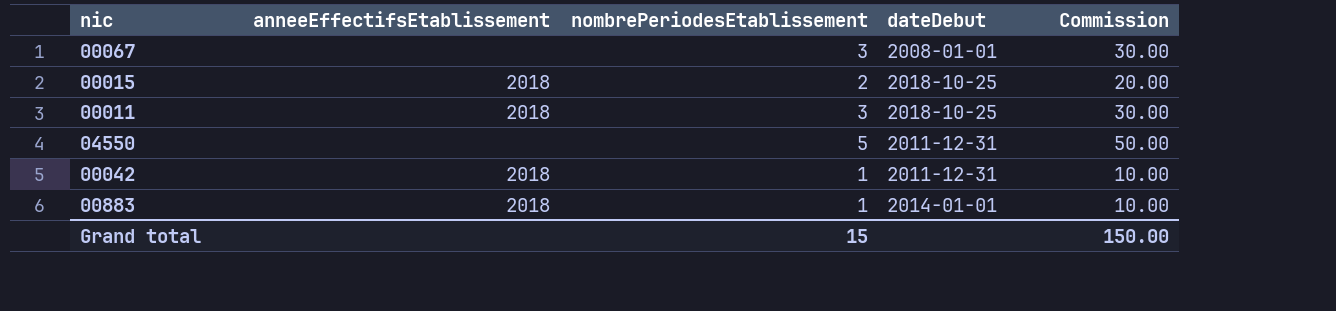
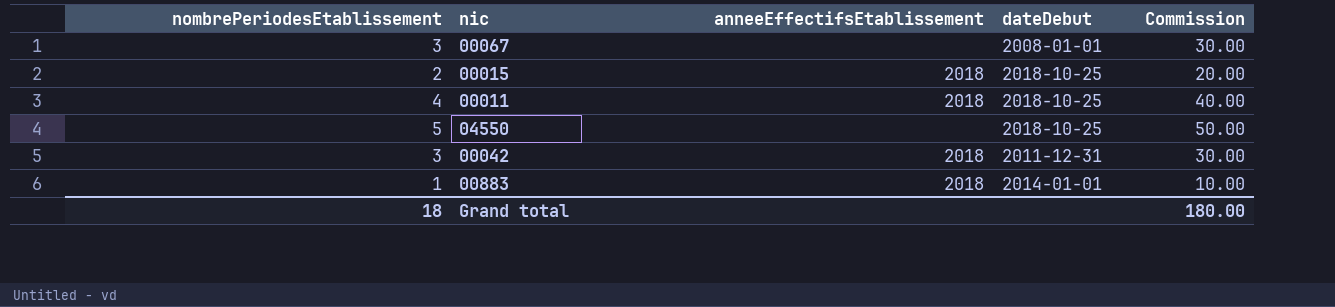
column nombrePeriodesEtablissement | position: 3 -> 1
00011 | nombrePeriodesEtablissement: 3 -> 4
00011 | Commission: 30.00 -> 40.00
04550 | dateDebut: 2011-12-31 -> 2018-10-25
00042 | nombrePeriodesEtablissement: 1 -> 3
00042 | Commission: 10.00 -> 30.00
Grand total | nombrePeriodesEtablissement: 15 -> 18
Grand total | Commission: 150.00 -> 180.00

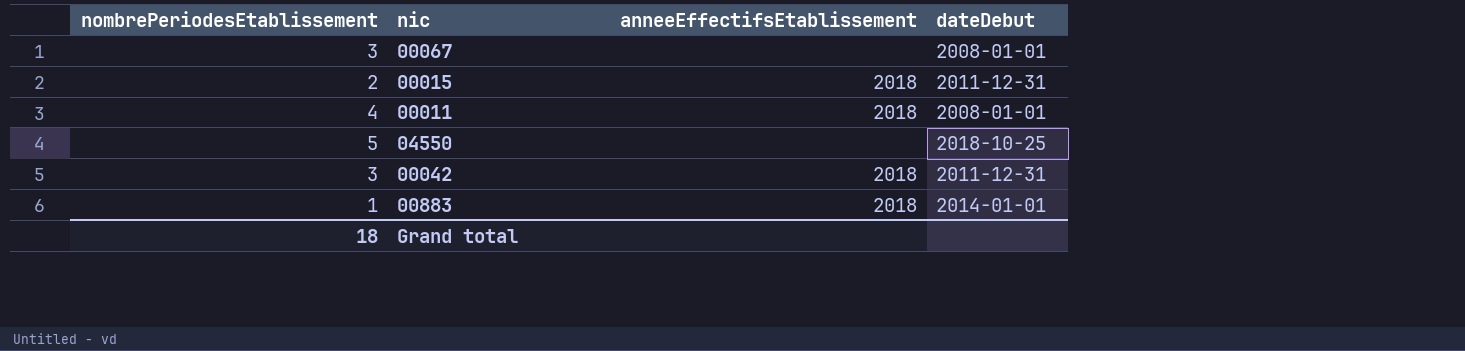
column Commission | formula: [nombrePeriodesEtablissement] * 10 -> none
00015 | dateDebut: 2018-10-25 -> 2011-12-31
00011 | dateDebut: 2018-10-25 -> 2008-01-01

